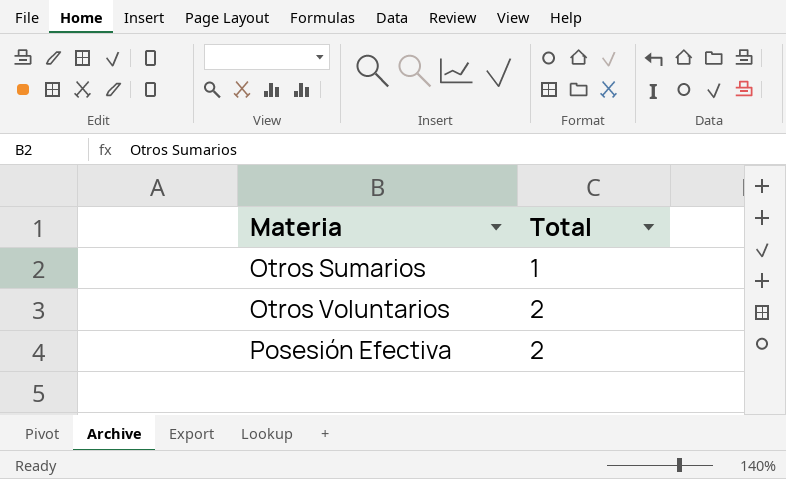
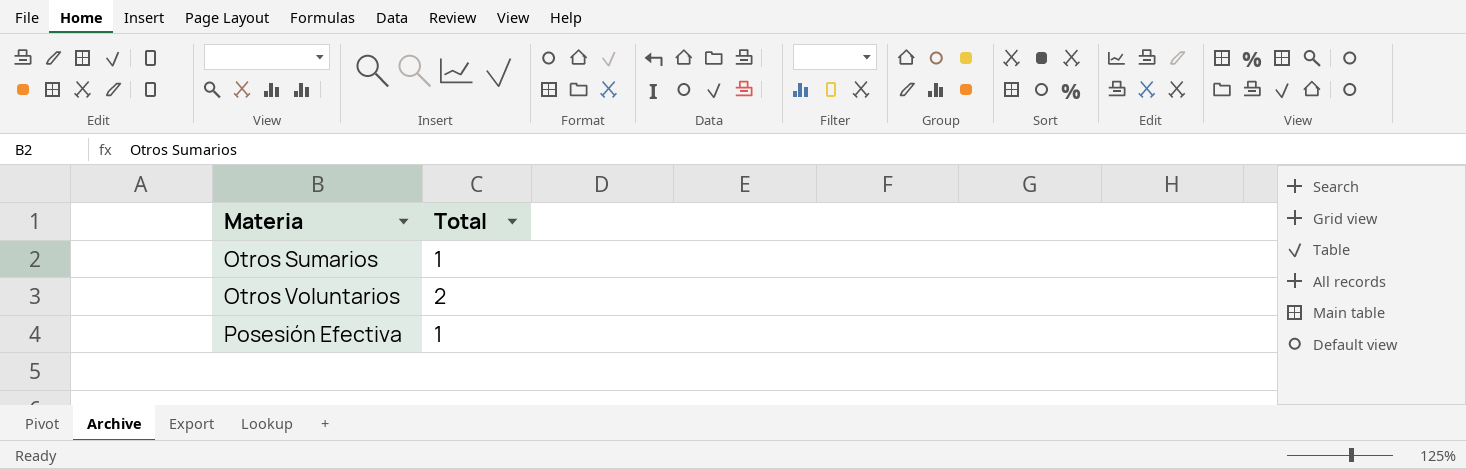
Posesión Efectiva | Total: 2 -> 1

